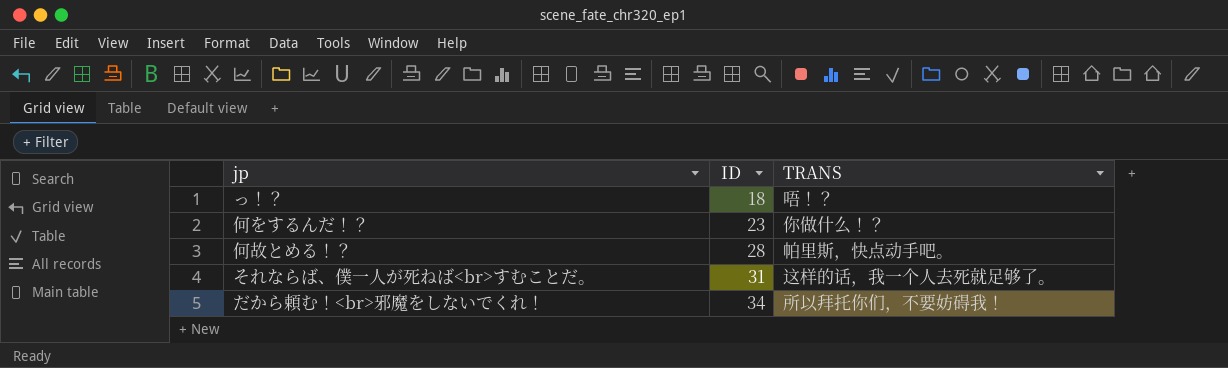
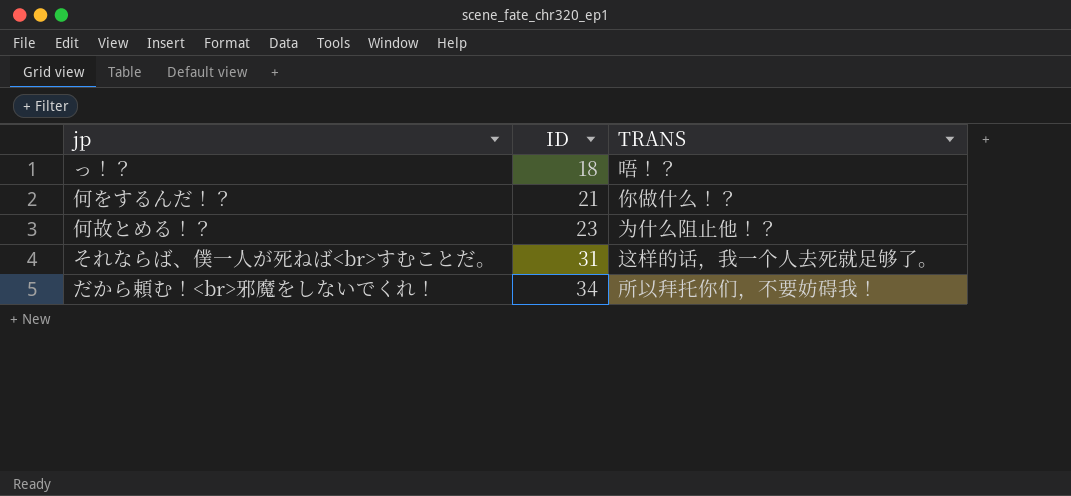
何をするんだ！？ | ID: 23 -> 21
何故とめる！？ | ID: 28 -> 23
何故とめる！？ | TRANS: 帕里斯，快点动手吧。 -> 为什么阻止他！？

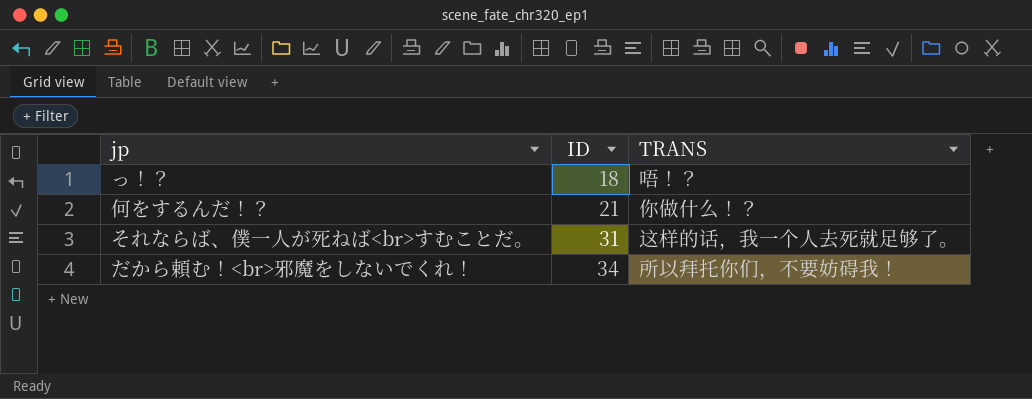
row 何故とめる！？: 23 | 为什么阻止他！？ -> none

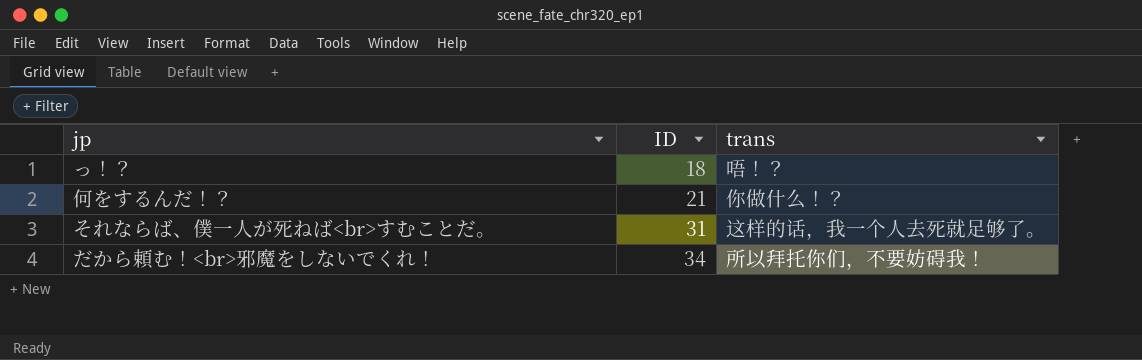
column name: TRANS -> trans

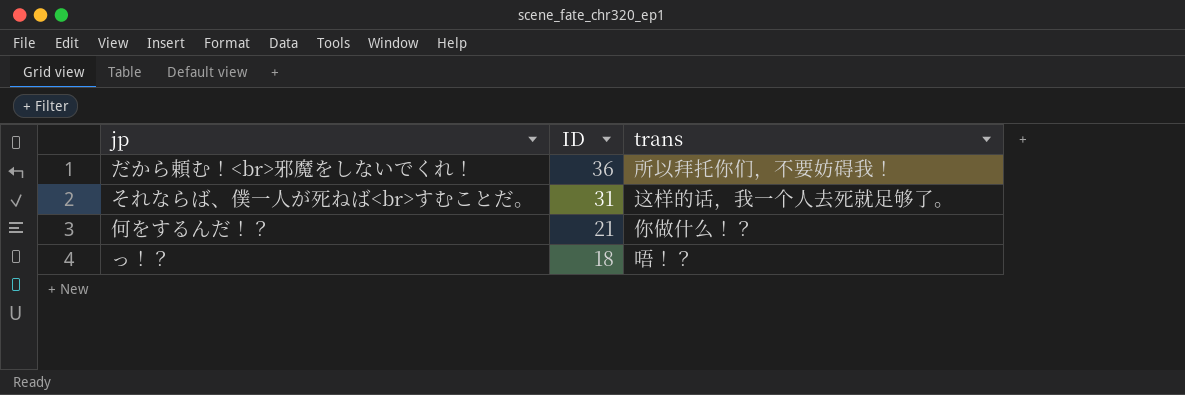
row order: ID ascending -> ID descending
だから頼む！<br>邪魔をしないでくれ！ | ID: 34 -> 36

